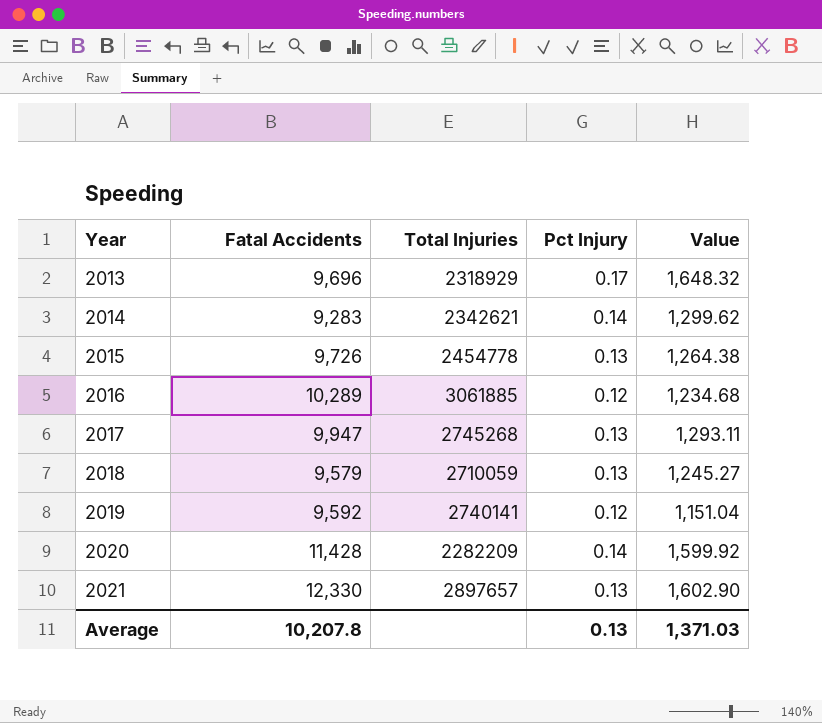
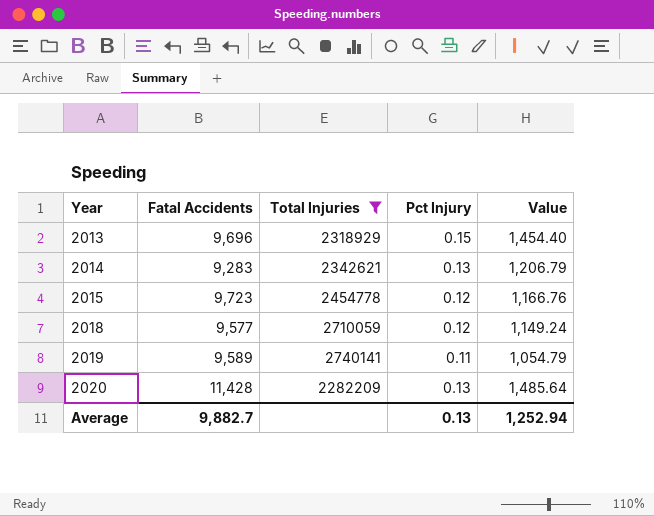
filter: none -> Total Injuries <= 2740141
2013 | Pct Injury: 0.17 -> 0.15
2013 | Value: 1,648.32 -> 1,454.40
2014 | Pct Injury: 0.14 -> 0.13
2014 | Value: 1,299.62 -> 1,206.79
2015 | Fatal Accidents: 9,726 -> 9,723
2015 | Pct Injury: 0.13 -> 0.12
2015 | Value: 1,264.38 -> 1,166.76
2018 | Fatal Accidents: 9,579 -> 9,577
2018 | Pct Injury: 0.13 -> 0.12
2018 | Value: 1,245.27 -> 1,149.24
2019 | Fatal Accidents: 9,592 -> 9,589
2019 | Pct Injury: 0.12 -> 0.11
2019 | Value: 1,151.04 -> 1,054.79
2020 | Pct Injury: 0.14 -> 0.13
2020 | Value: 1,599.92 -> 1,485.64
Average | Fatal Accidents: 10,207.8 -> 9,882.7
Average | Value: 1,371.03 -> 1,252.94

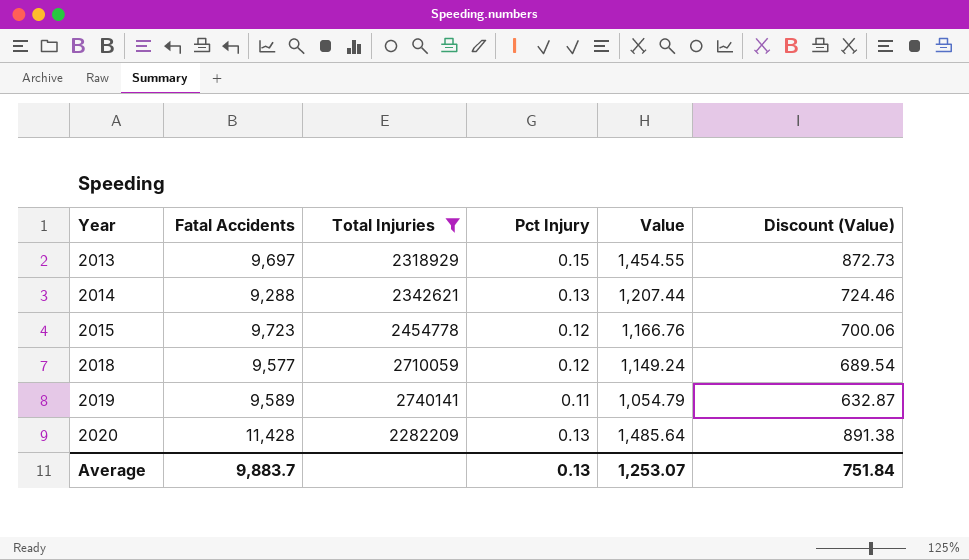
column Discount (Value) | formula: none -> [Value] * 0.6
2013 | Fatal Accidents: 9,696 -> 9,697
2013 | Value: 1,454.40 -> 1,454.55
2014 | Fatal Accidents: 9,283 -> 9,288
2014 | Value: 1,206.79 -> 1,207.44
Average | Fatal Accidents: 9,882.7 -> 9,883.7
Average | Value: 1,252.94 -> 1,253.07

